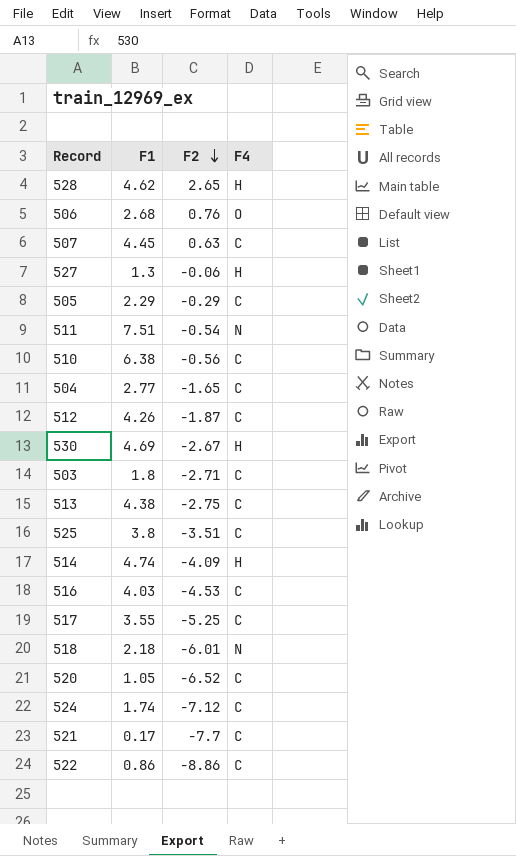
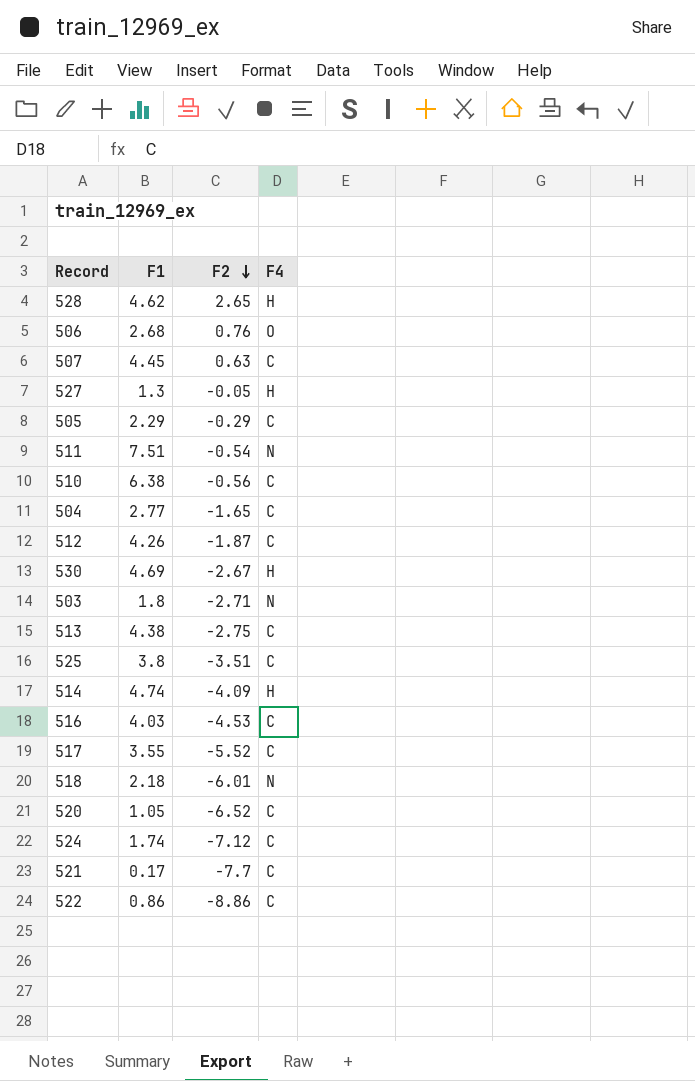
527 | F2: -0.06 -> -0.05
503 | F4: C -> N
517 | F2: -5.25 -> -5.52

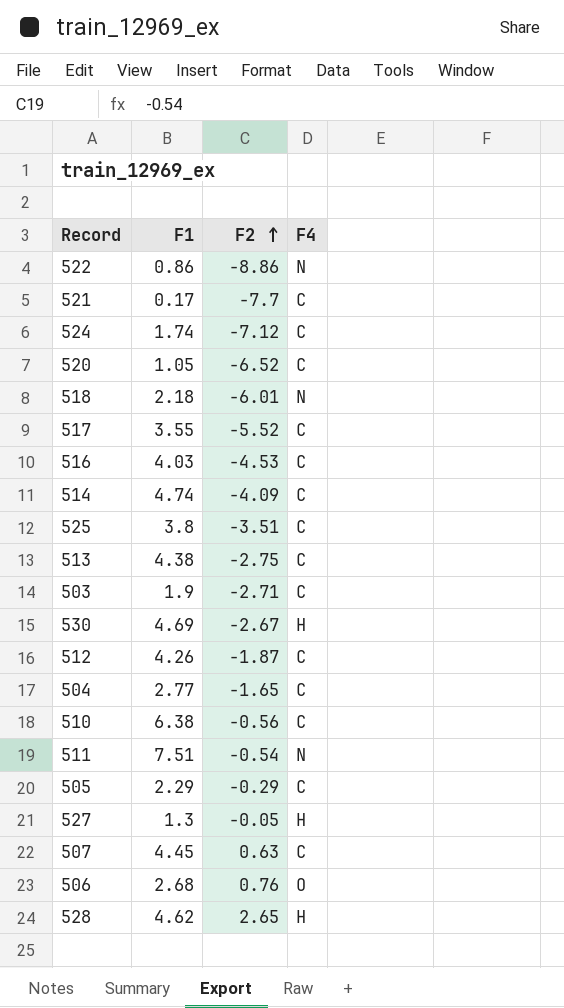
row order: F2 descending -> F2 ascending
522 | F4: C -> N
514 | F4: H -> C
503 | F1: 1.8 -> 1.9
503 | F4: N -> C

